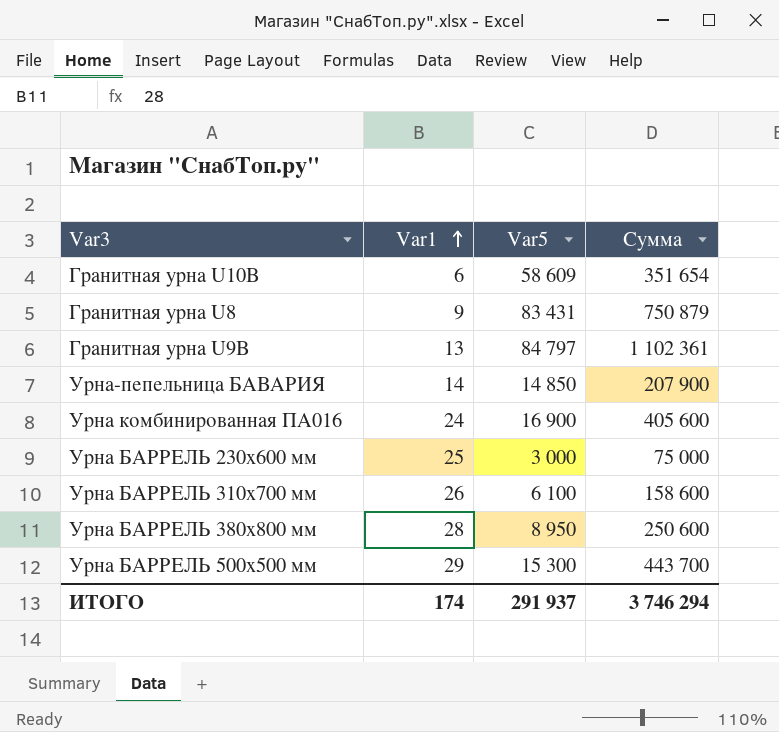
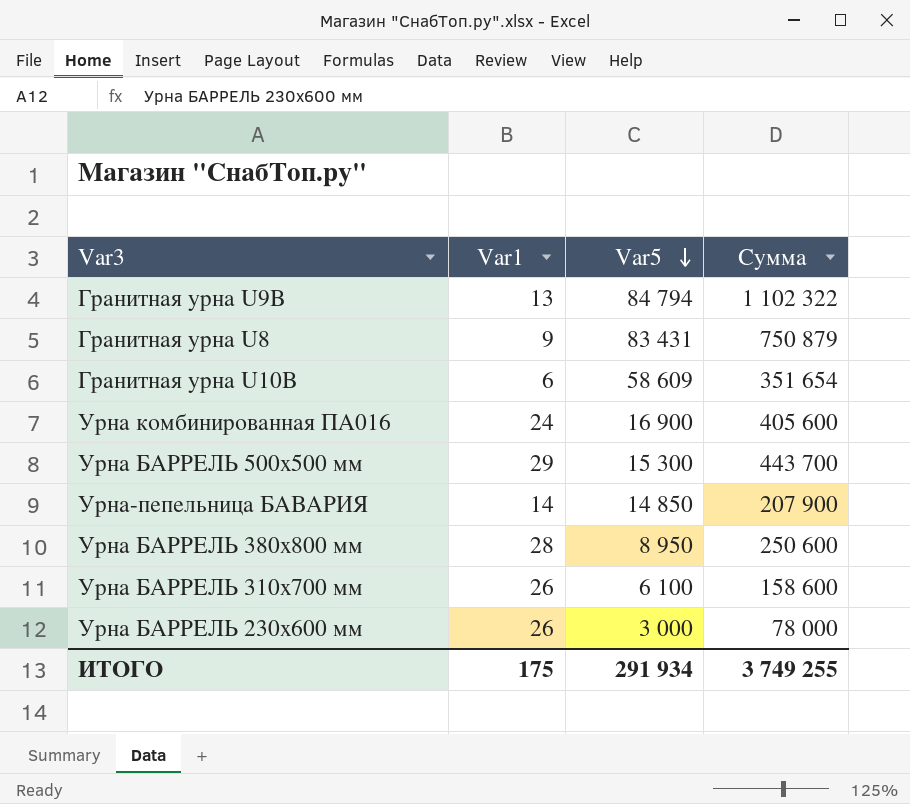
row order: Var1 ascending -> Var5 descending
Гранитная урна U9B | Var5: 84 797 -> 84 794
Гранитная урна U9B | Сумма: 1 102 361 -> 1 102 322
Урна БАРРЕЛЬ 230х600 мм | Var1: 25 -> 26
Урна БАРРЕЛЬ 230х600 мм | Сумма: 75 000 -> 78 000
ИТОГО | Var1: 174 -> 175
ИТОГО | Var5: 291 937 -> 291 934
ИТОГО | Сумма: 3 746 294 -> 3 749 255

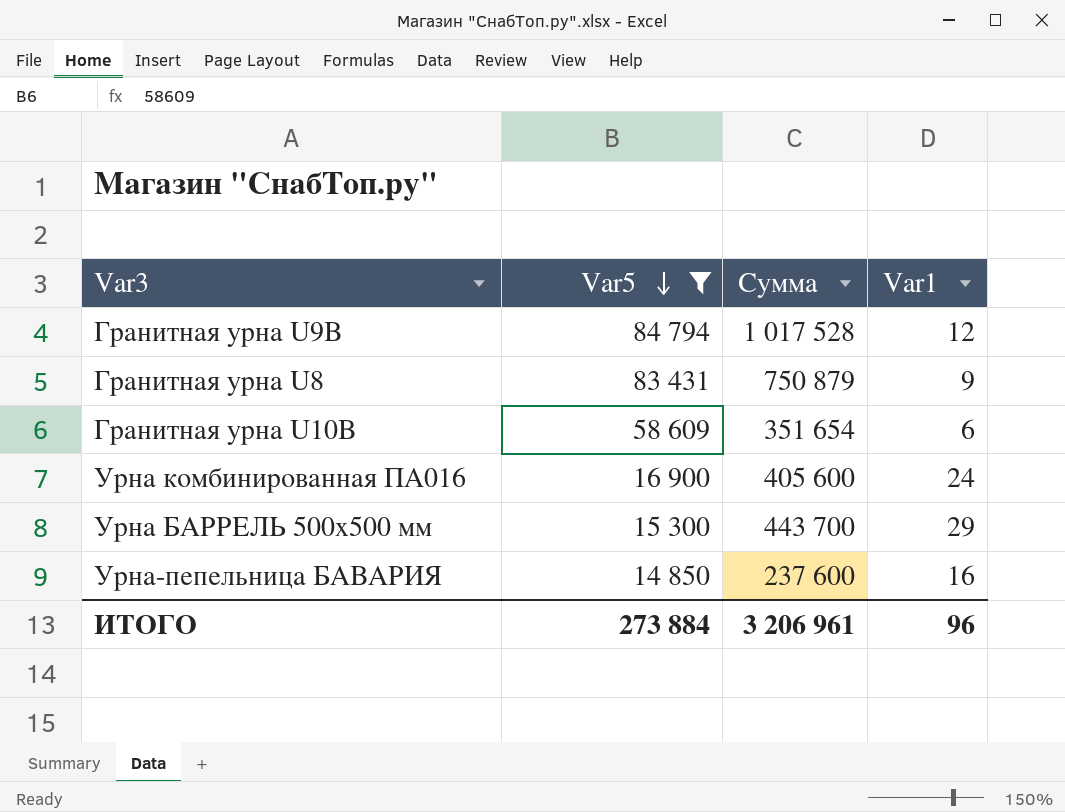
filter: none -> Var5 >= 14 850
column Var1 | position: 2 -> 4
Гранитная урна U9B | Сумма: 1 102 322 -> 1 017 528
Гранитная урна U9B | Var1: 13 -> 12
Урна-пепельница БАВАРИЯ | Сумма: 207 900 -> 237 600
Урна-пепельница БАВАРИЯ | Var1: 14 -> 16
ИТОГО | Var5: 291 934 -> 273 884
ИТОГО | Сумма: 3 749 255 -> 3 206 961
ИТОГО | Var1: 175 -> 96

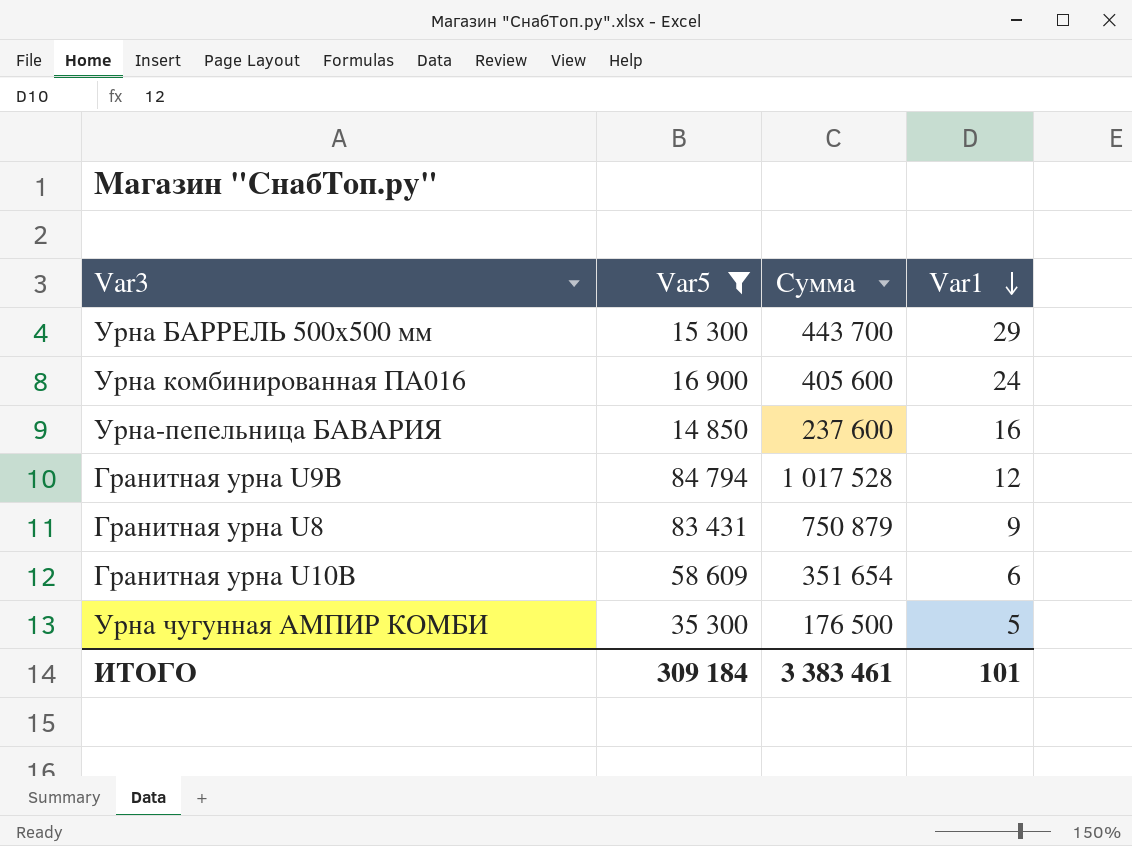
row order: Var5 descending -> Var1 descending
row Урна чугунная АМПИР КОМБИ: none -> 35 300 | 176 500 | 5
ИТОГО | Var5: 273 884 -> 309 184
ИТОГО | Сумма: 3 206 961 -> 3 383 461
ИТОГО | Var1: 96 -> 101

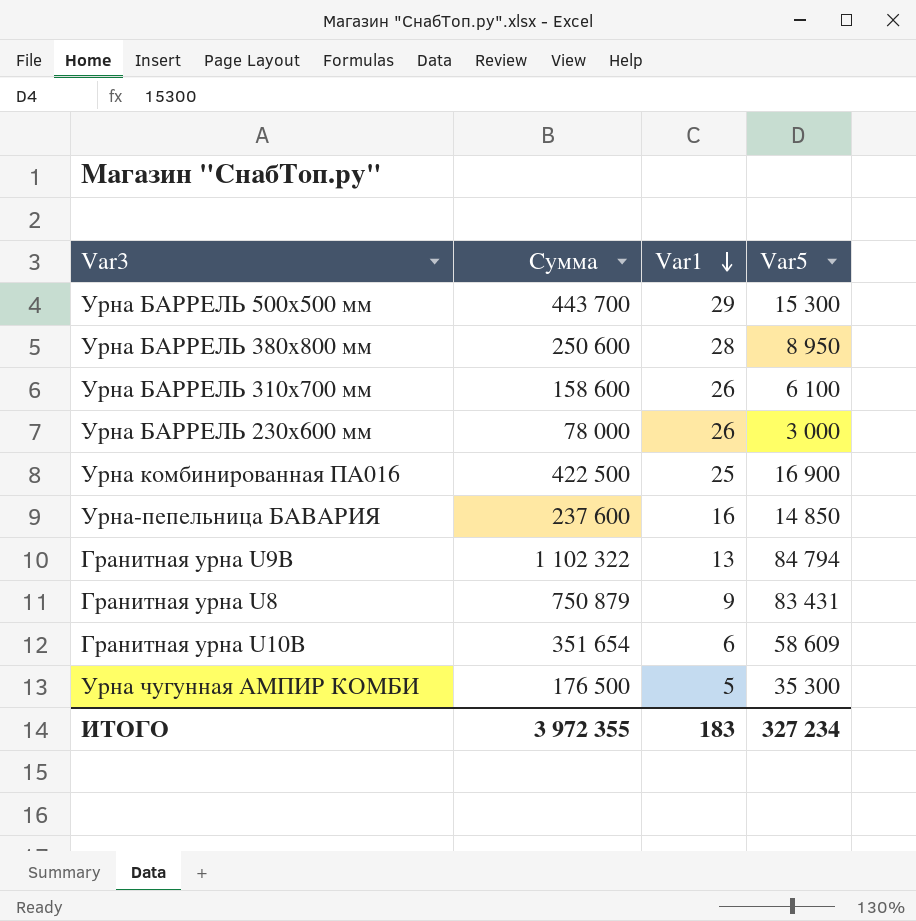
filter: Var5 >= 14 850 -> none
column Var5 | position: 2 -> 4
Урна комбинированная ПА016 | Сумма: 405 600 -> 422 500
Урна комбинированная ПА016 | Var1: 24 -> 25
Гранитная урна U9B | Сумма: 1 017 528 -> 1 102 322
Гранитная урна U9B | Var1: 12 -> 13
ИТОГО | Сумма: 3 383 461 -> 3 972 355
ИТОГО | Var1: 101 -> 183
ИТОГО | Var5: 309 184 -> 327 234

